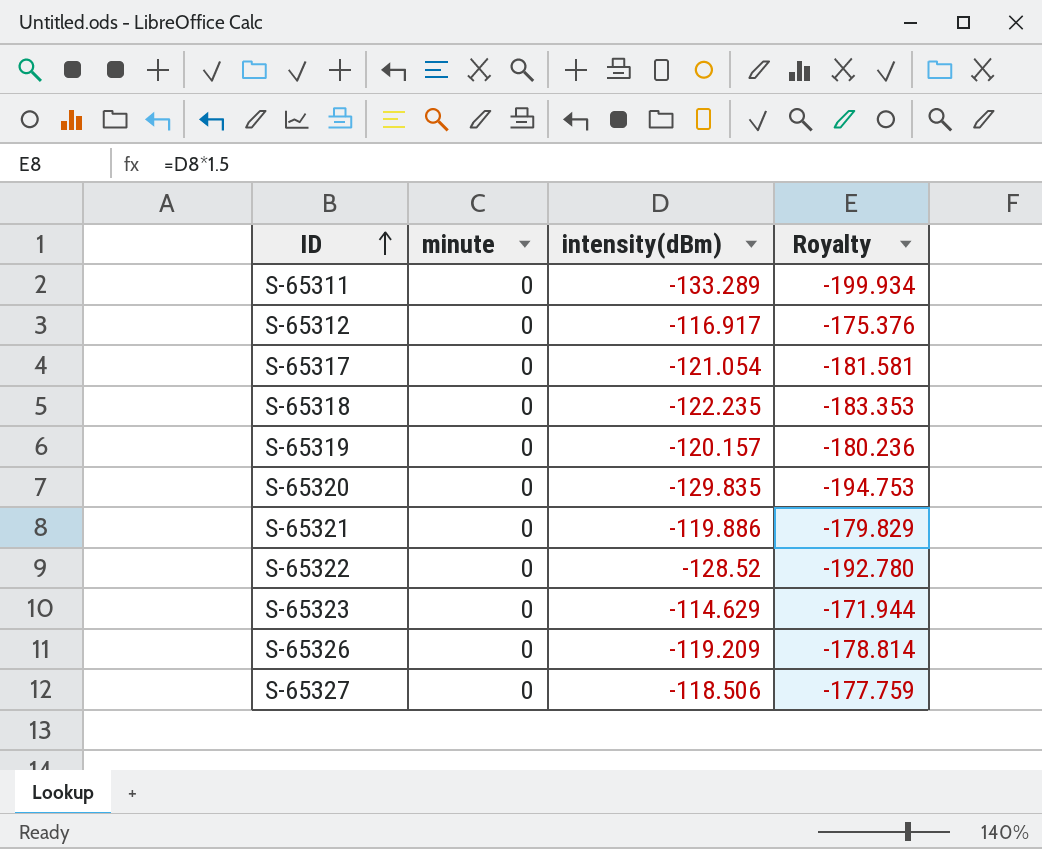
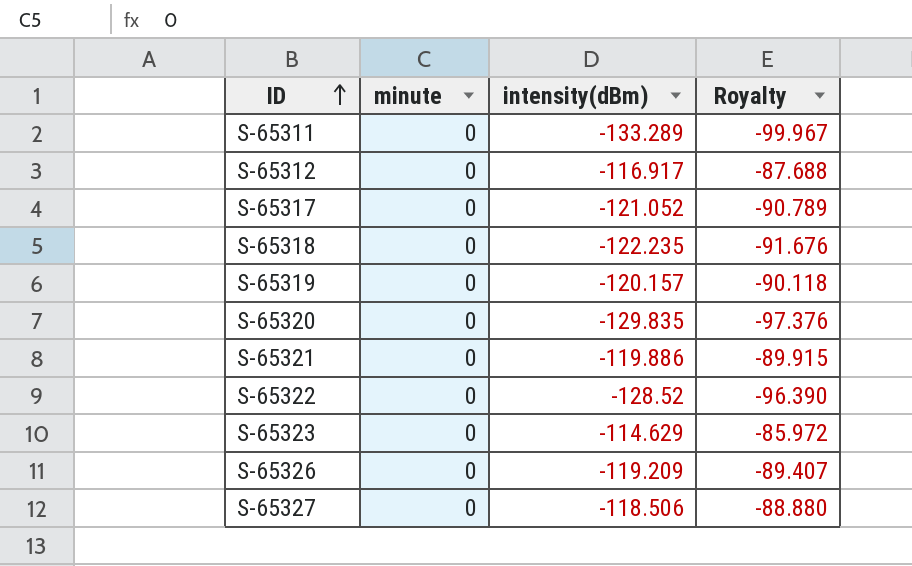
column Royalty | formula: [intensity(dBm)] * 1.5 -> [intensity(dBm)] * 0.75
S-65317 | intensity(dBm): -121.054 -> -121.052

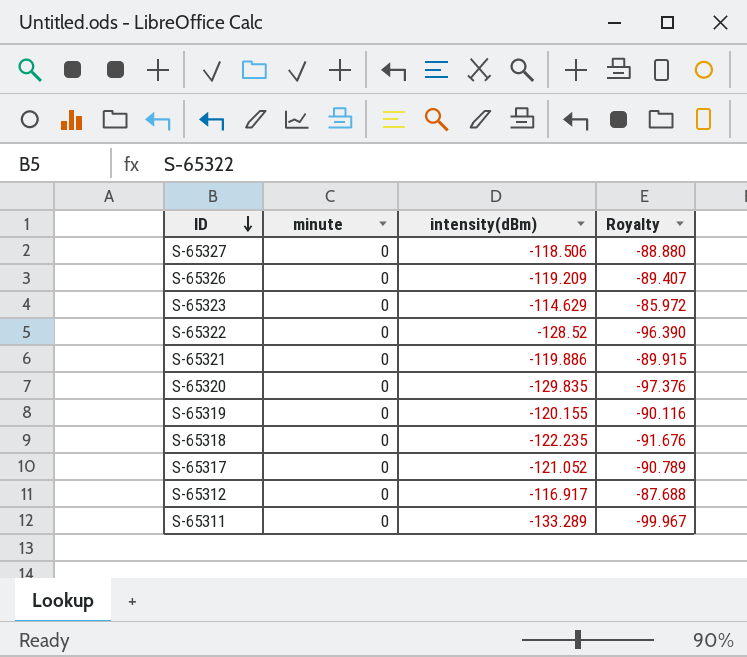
row order: ID ascending -> ID descending
S-65319 | intensity(dBm): -120.157 -> -120.155
S-65319 | Royalty: -90.118 -> -90.116

